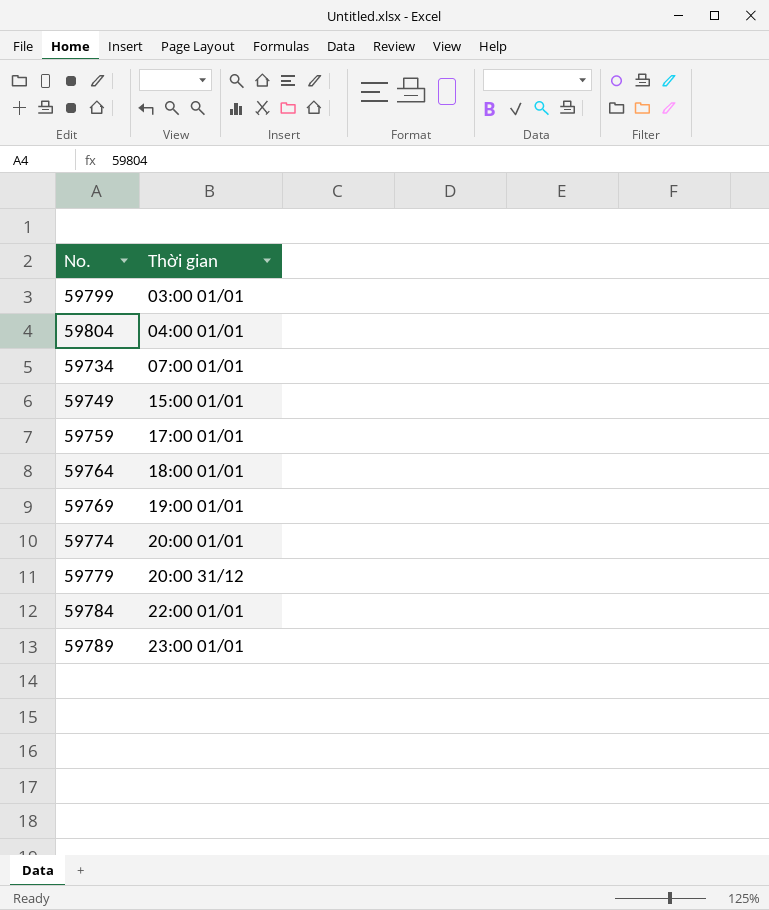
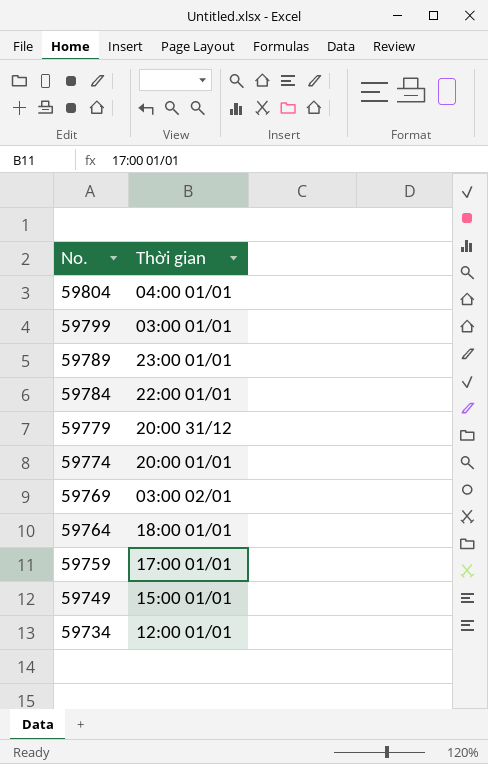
row order: Thời gian ascending -> No. descending
59769 | Thời gian: 19:00 01/01 -> 03:00 02/01
59734 | Thời gian: 07:00 01/01 -> 12:00 01/01

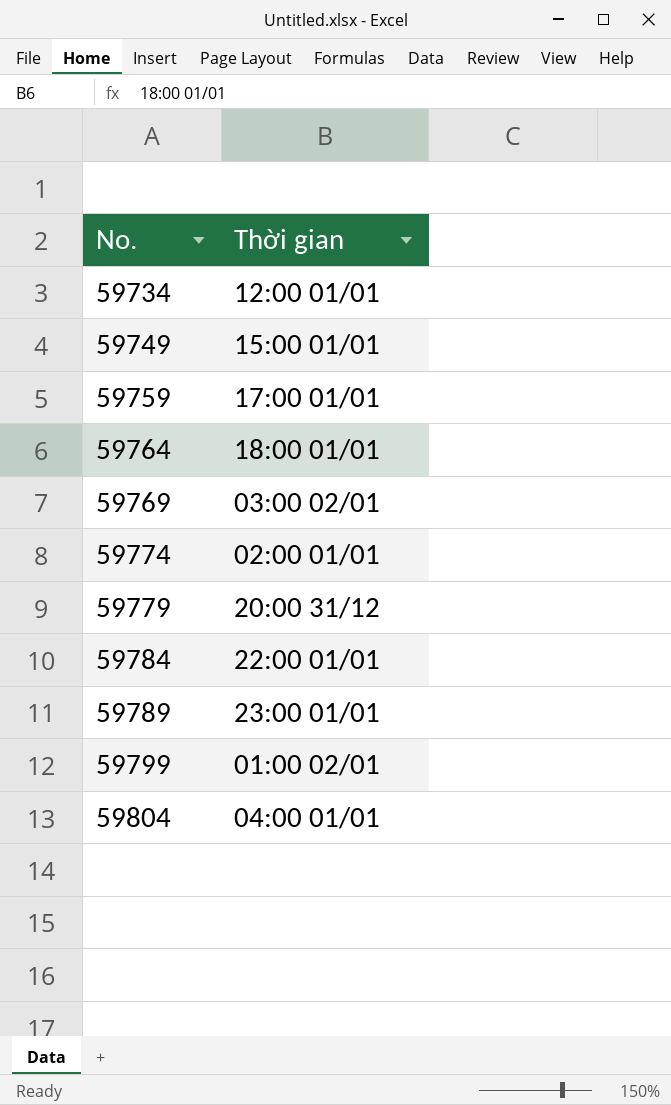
row order: No. descending -> No. ascending
59774 | Thời gian: 20:00 01/01 -> 02:00 01/01
59799 | Thời gian: 03:00 01/01 -> 01:00 02/01

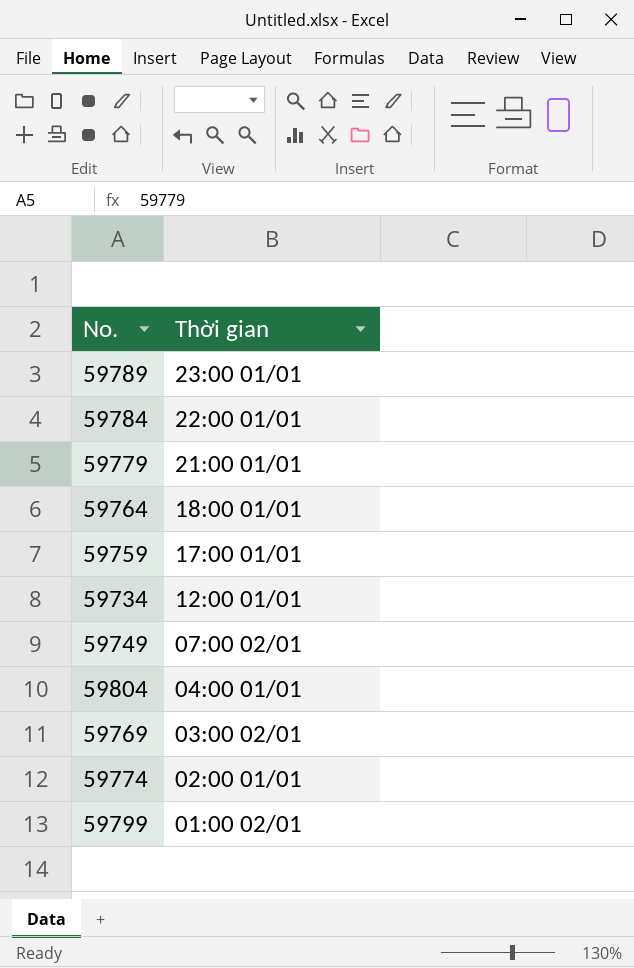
row order: No. ascending -> Thời gian descending
59779 | Thời gian: 20:00 31/12 -> 21:00 01/01
59749 | Thời gian: 15:00 01/01 -> 07:00 02/01

